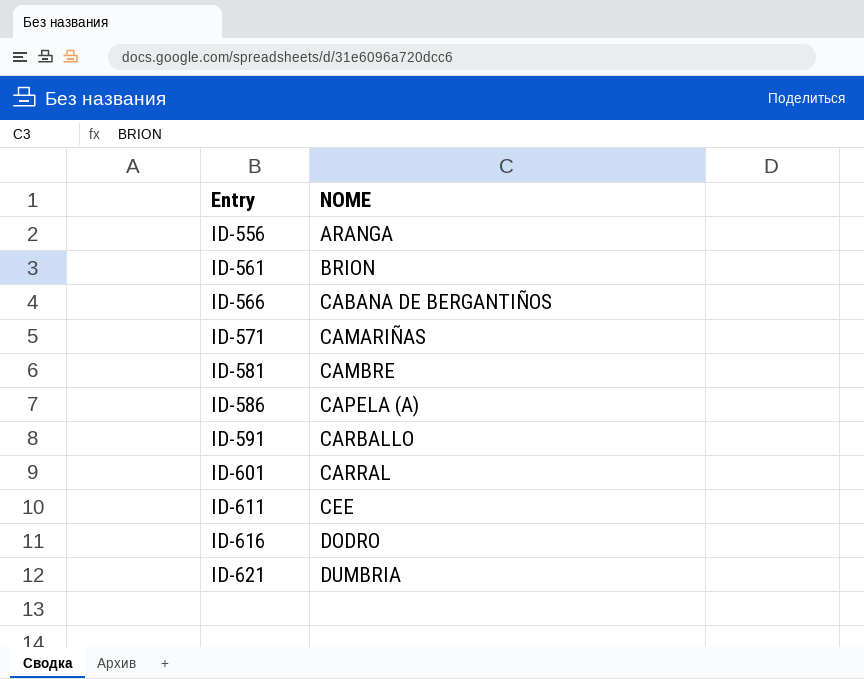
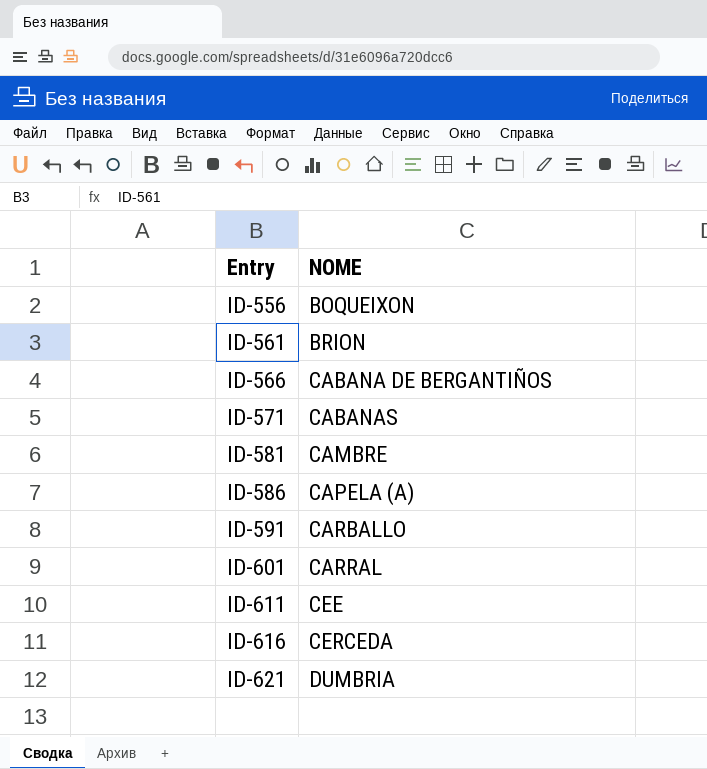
ID-556 | NOME: ARANGA -> BOQUEIXON
ID-571 | NOME: CAMARIÑAS -> CABANAS
ID-616 | NOME: DODRO -> CERCEDA

